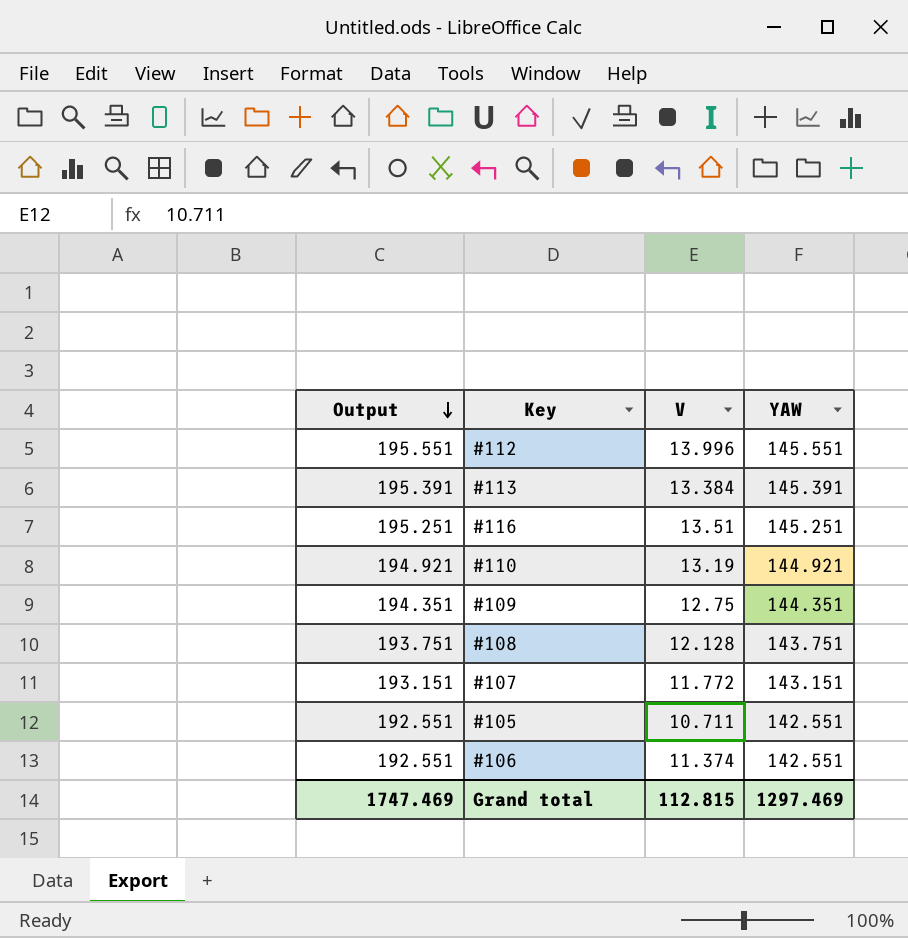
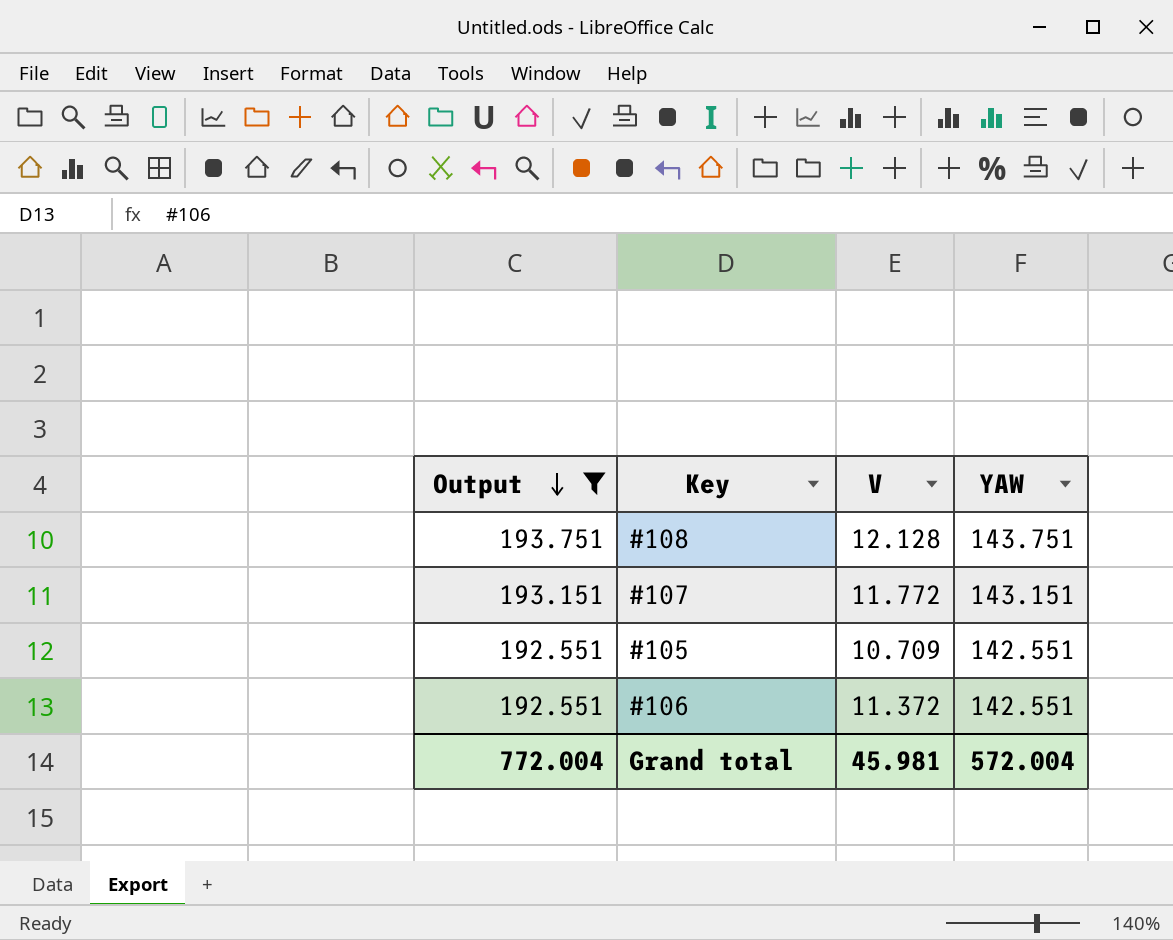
filter: none -> Output <= 193.751
#105 | V: 10.711 -> 10.709
#106 | V: 11.374 -> 11.372
Grand total | Output: 1747.469 -> 772.004
Grand total | V: 112.815 -> 45.981
Grand total | YAW: 1297.469 -> 572.004

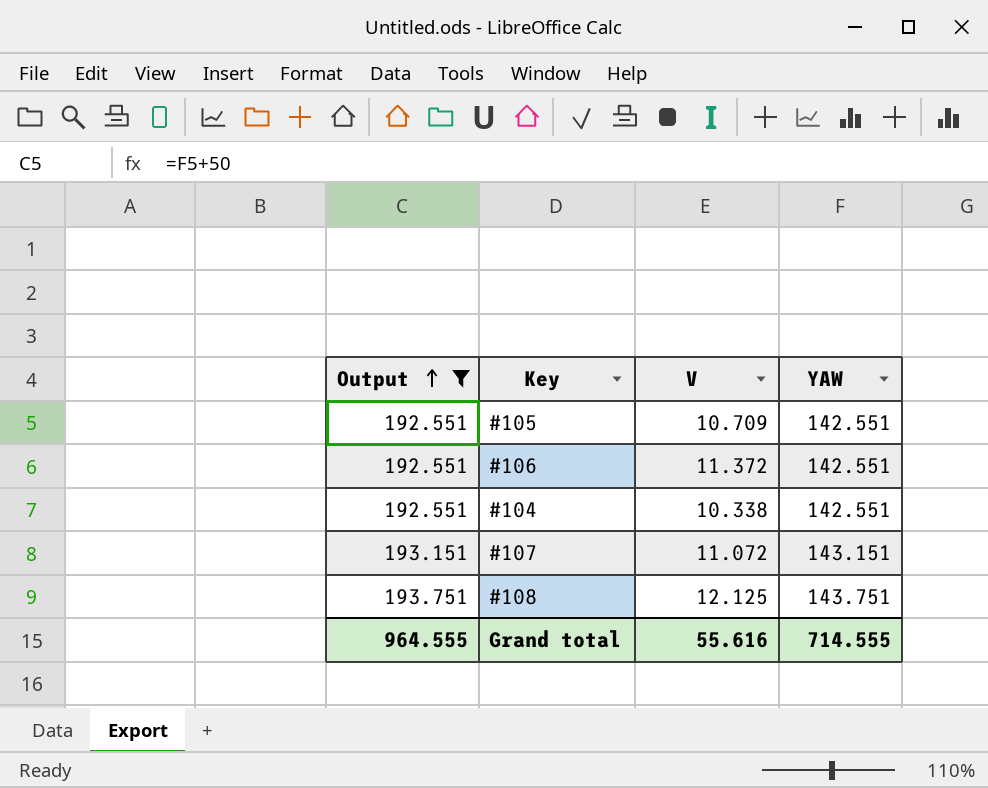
row order: Output descending -> Output ascending
row #104: none -> 192.551 | 10.338 | 142.551
#107 | V: 11.772 -> 11.072
#108 | V: 12.128 -> 12.125
Grand total | Output: 772.004 -> 964.555
Grand total | V: 45.981 -> 55.616
Grand total | YAW: 572.004 -> 714.555

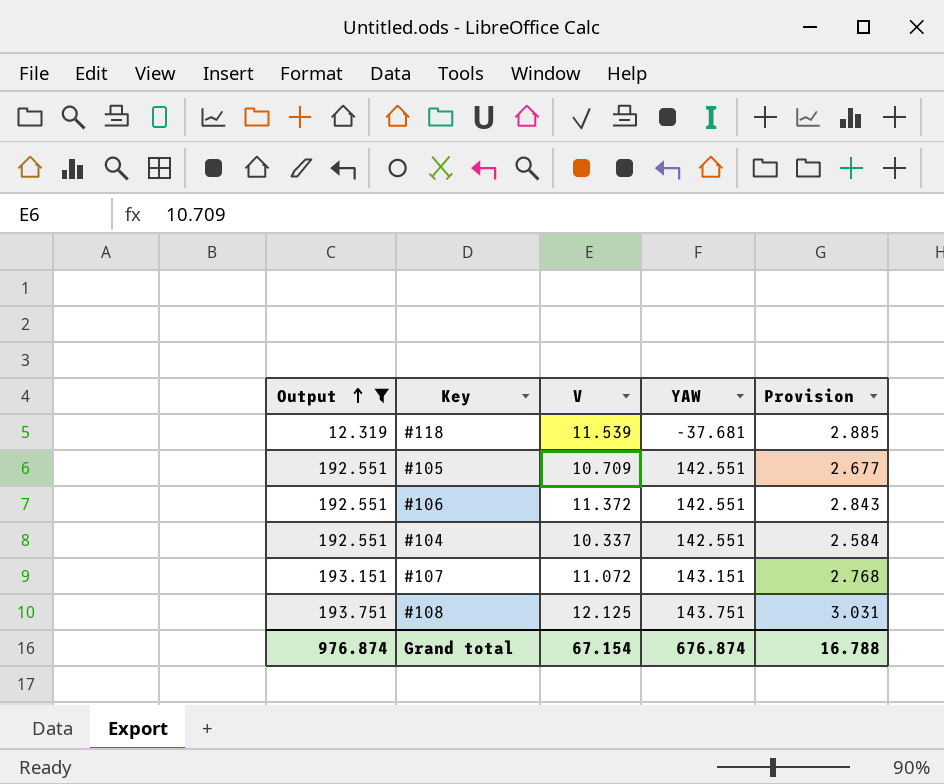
column Provision | formula: none -> [V] * 0.25
row #118: none -> 12.319 | 11.539 | -37.681 | 2.885
#104 | V: 10.338 -> 10.337
Grand total | Output: 964.555 -> 976.874
Grand total | V: 55.616 -> 67.154
Grand total | YAW: 714.555 -> 676.874

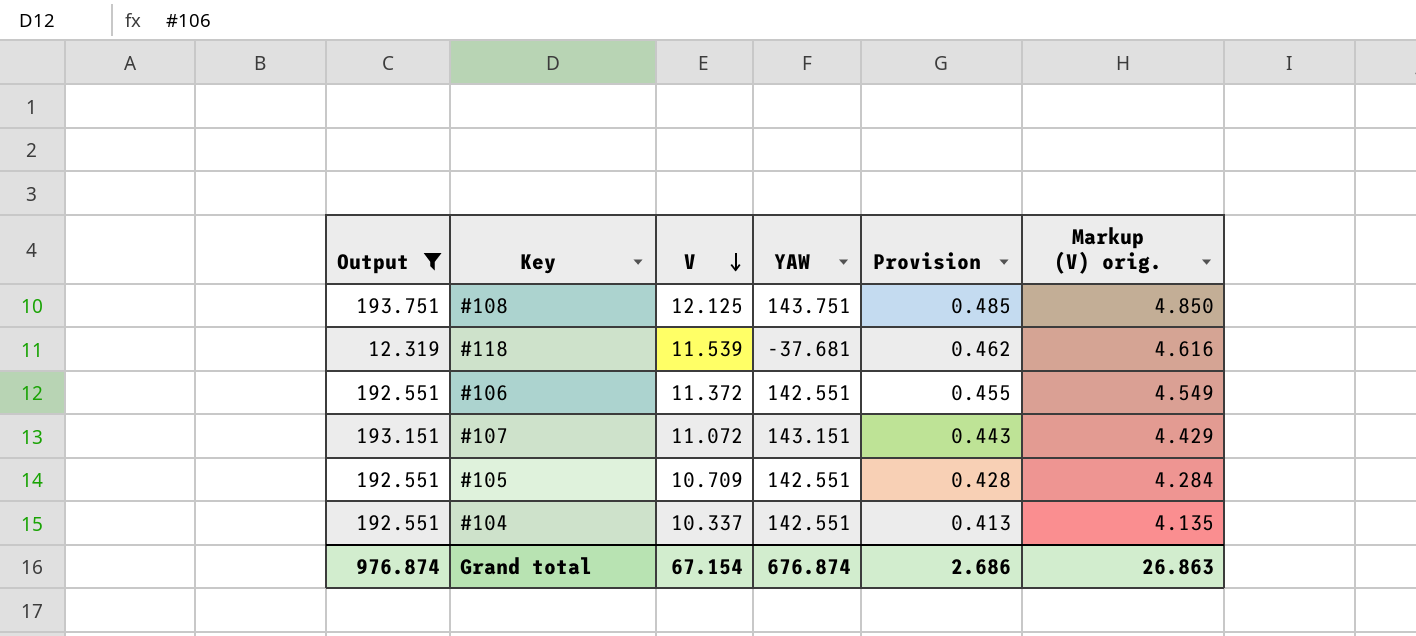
row order: Output ascending -> V descending
column Provision | formula: [V] * 0.25 -> [V] * 0.04
column Markup (V) orig. | formula: none -> [V] * 0.4
Grand total | Provision: 16.788 -> 2.686

